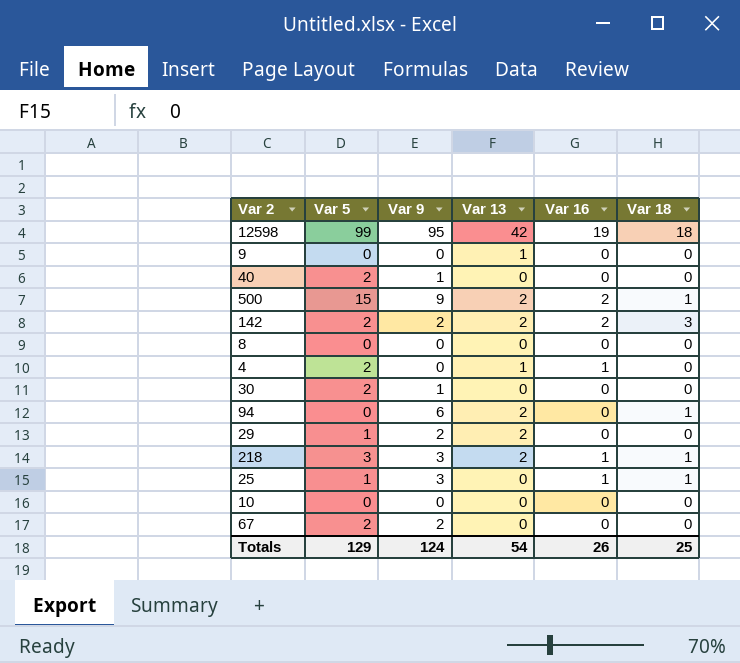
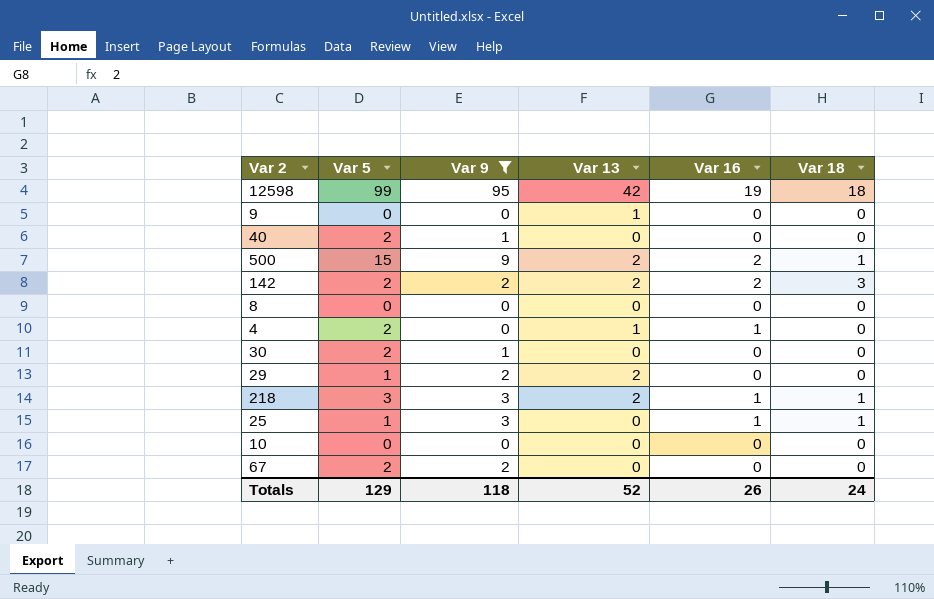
filter: none -> Var 9 != 6
Totals | Var 9: 124 -> 118
Totals | Var 13: 54 -> 52
Totals | Var 18: 25 -> 24

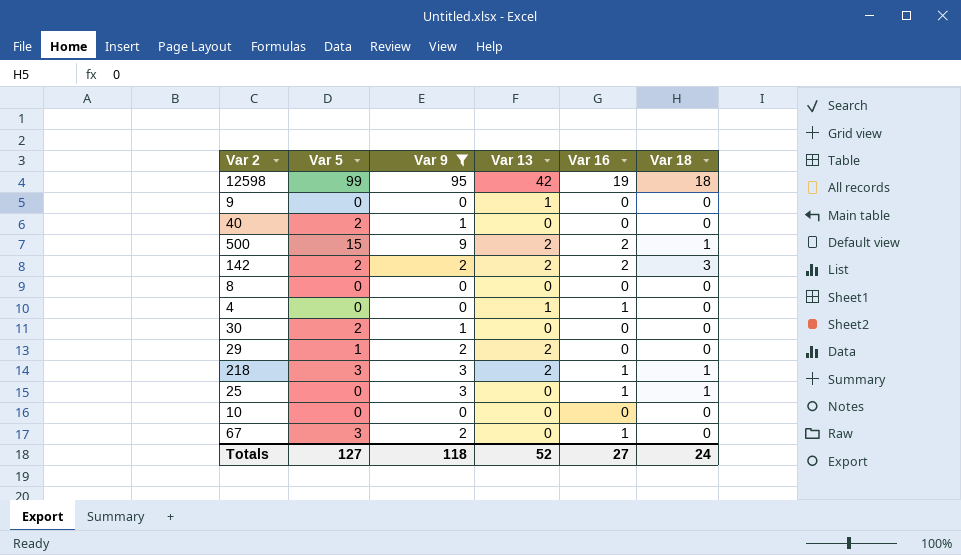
4 | Var 5: 2 -> 0
25 | Var 5: 1 -> 0
67 | Var 5: 2 -> 3
67 | Var 16: 0 -> 1
Totals | Var 5: 129 -> 127
Totals | Var 16: 26 -> 27

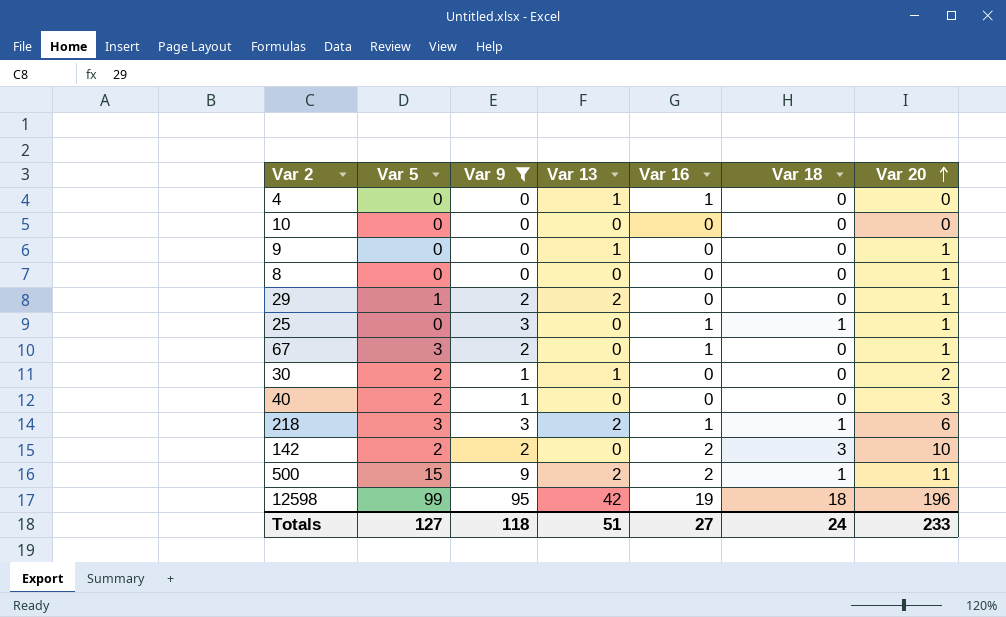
row order: none -> Var 20 ascending
column Var 20 | position: none -> 7
30 | Var 13: 0 -> 1
142 | Var 13: 2 -> 0
Totals | Var 13: 52 -> 51

